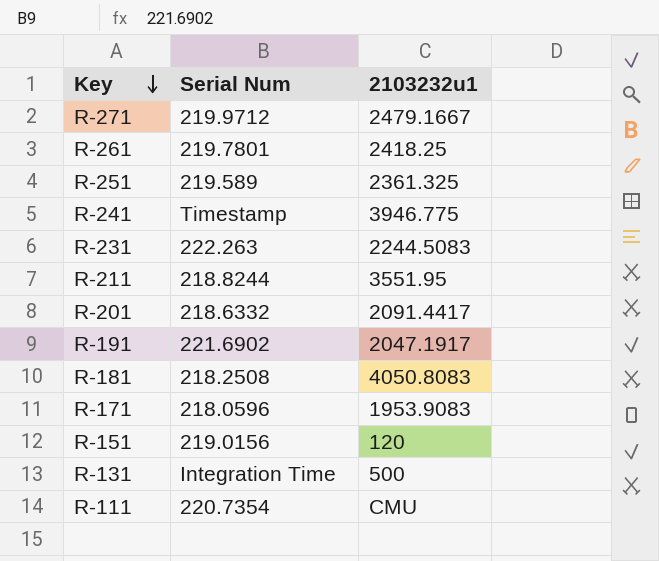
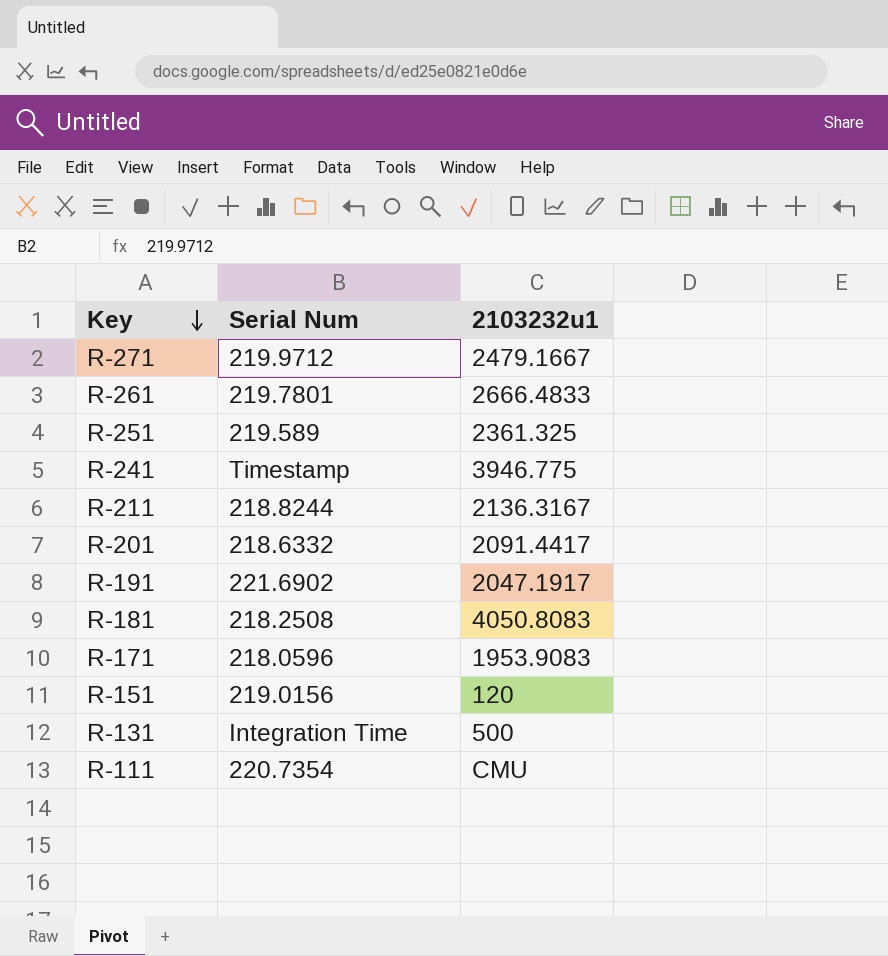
row R-231: 222.263 | 2244.5083 -> none
R-261 | 2103232u1: 2418.25 -> 2666.4833
R-211 | 2103232u1: 3551.95 -> 2136.3167

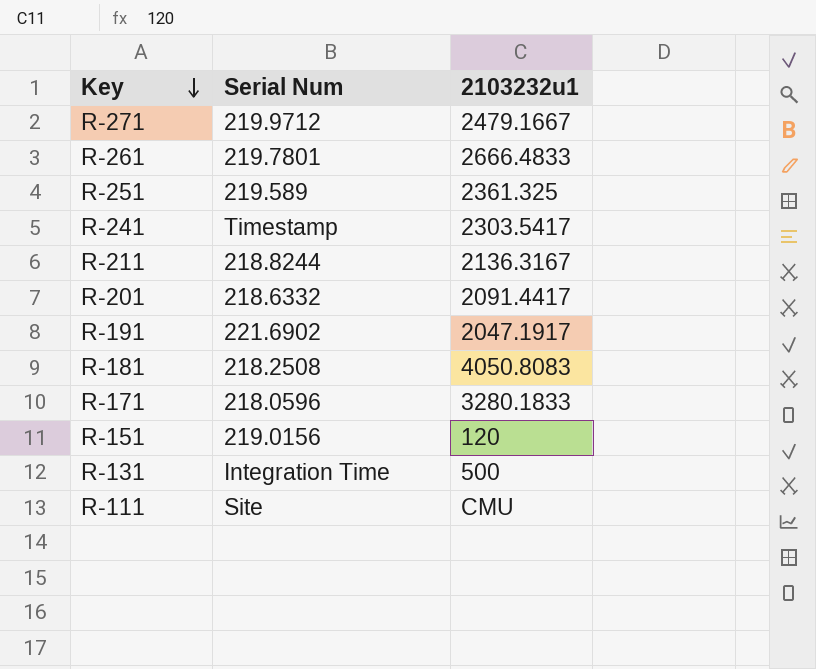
R-241 | 2103232u1: 3946.775 -> 2303.5417
R-171 | 2103232u1: 1953.9083 -> 3280.1833
R-111 | Serial Num: 220.7354 -> Site

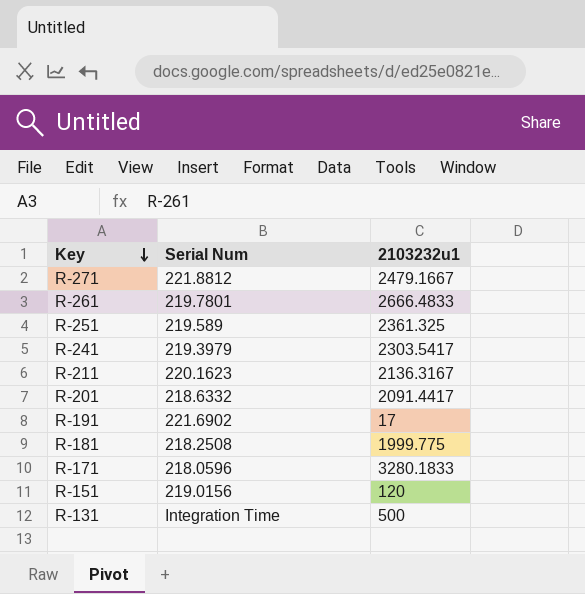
row R-111: Site | CMU -> none
R-271 | Serial Num: 219.9712 -> 221.8812
R-241 | Serial Num: Timestamp -> 219.3979
R-211 | Serial Num: 218.8244 -> 220.1623
R-191 | 2103232u1: 2047.1917 -> 17
R-181 | 2103232u1: 4050.8083 -> 1999.775

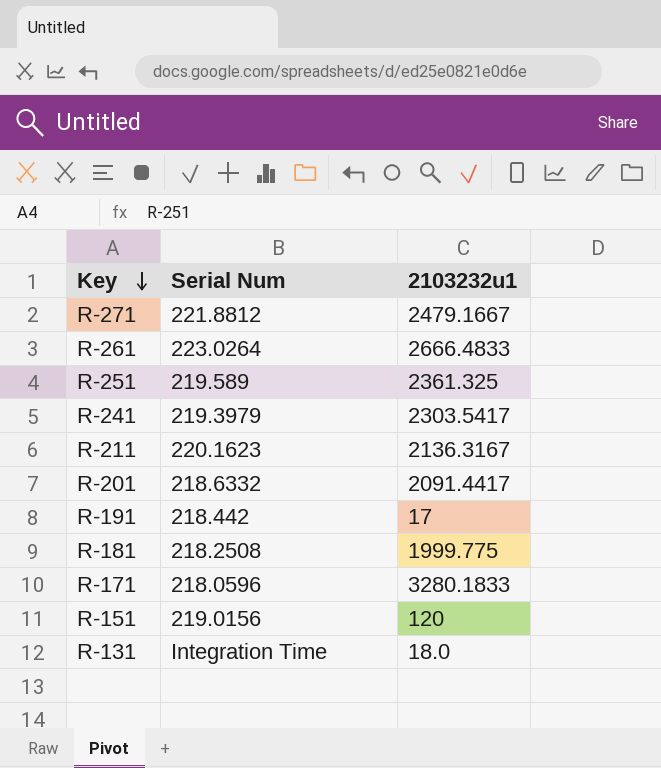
R-261 | Serial Num: 219.7801 -> 223.0264
R-191 | Serial Num: 221.6902 -> 218.442
R-131 | 2103232u1: 500 -> 18.0

